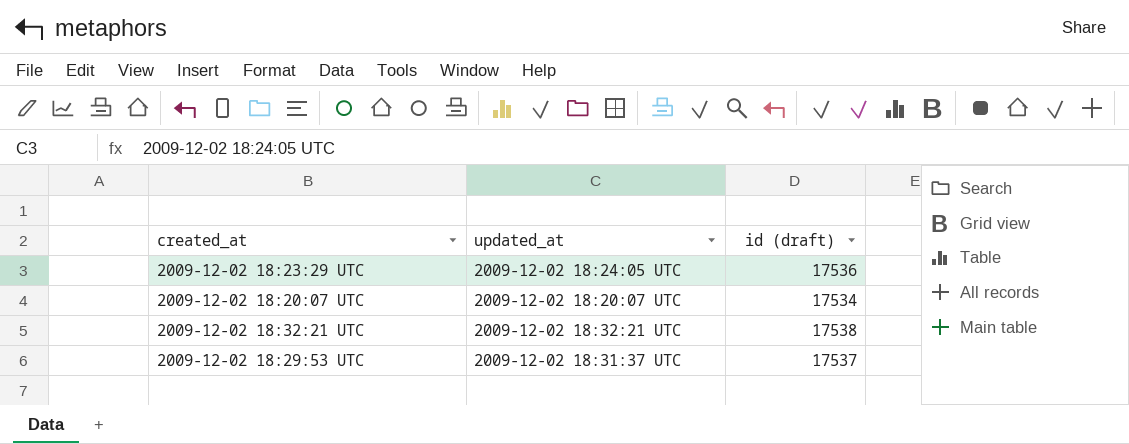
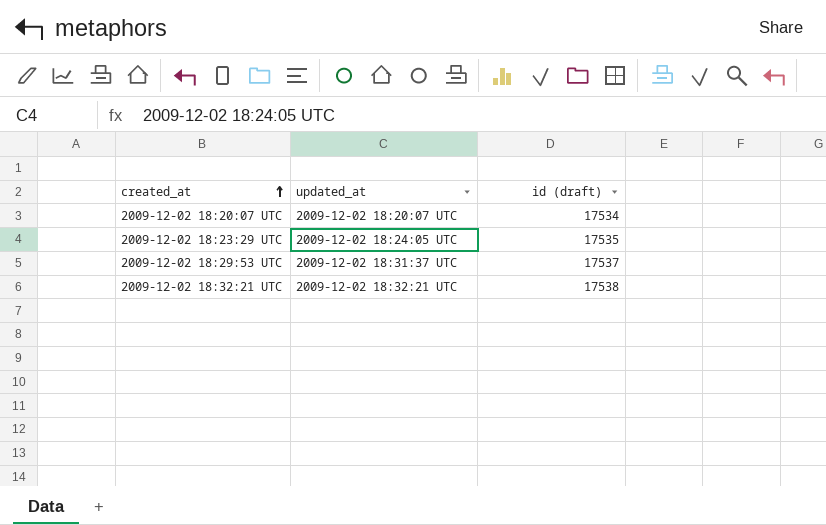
row order: none -> created_at ascending
2009-12-02 18:23:29 UTC | id (draft): 17536 -> 17535

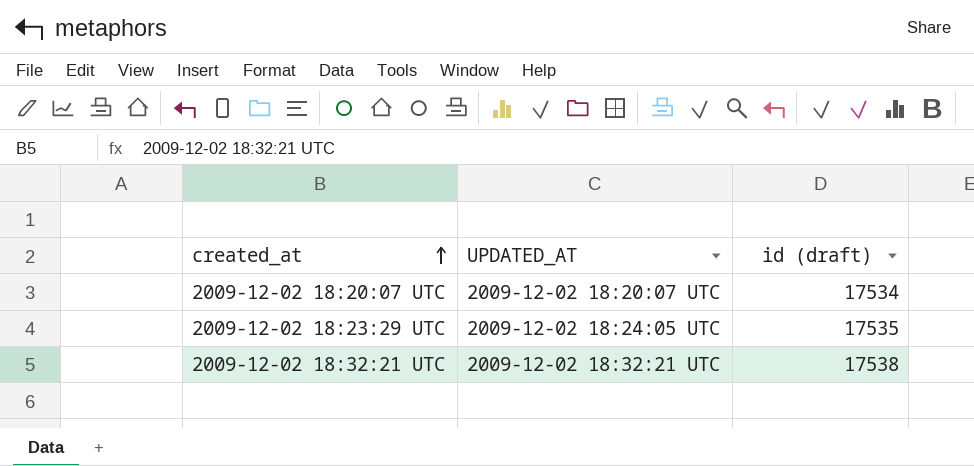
column name: updated_at -> UPDATED_AT
row 2009-12-02 18:29:53 UTC: 2009-12-02 18:31:37 UTC | 17537 -> none

